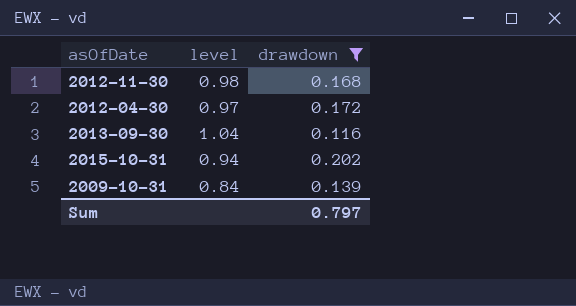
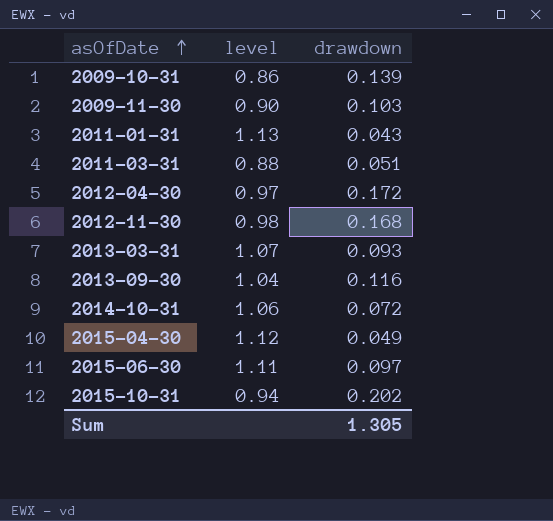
filter: drawdown >= 0.116 -> none
row order: none -> asOfDate ascending
2009-10-31 | level: 0.84 -> 0.86
Sum | drawdown: 0.797 -> 1.305

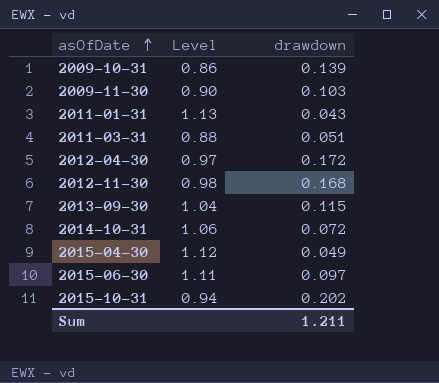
column name: level -> Level
row 2013-03-31: 1.07 | 0.093 -> none
2013-09-30 | drawdown: 0.116 -> 0.115
Sum | drawdown: 1.305 -> 1.211

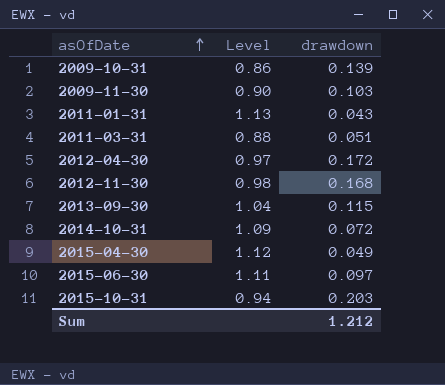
2014-10-31 | Level: 1.06 -> 1.09
2015-10-31 | drawdown: 0.202 -> 0.203
Sum | drawdown: 1.211 -> 1.212

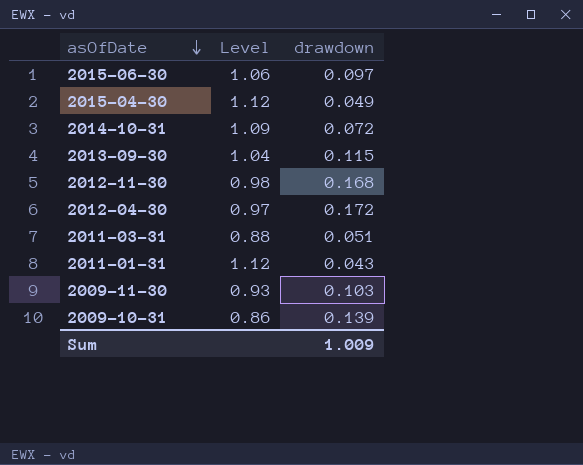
row order: asOfDate ascending -> asOfDate descending
row 2015-10-31: 0.94 | 0.203 -> none
2015-06-30 | Level: 1.11 -> 1.06
2011-01-31 | Level: 1.13 -> 1.12
2009-11-30 | Level: 0.90 -> 0.93
Sum | drawdown: 1.212 -> 1.009

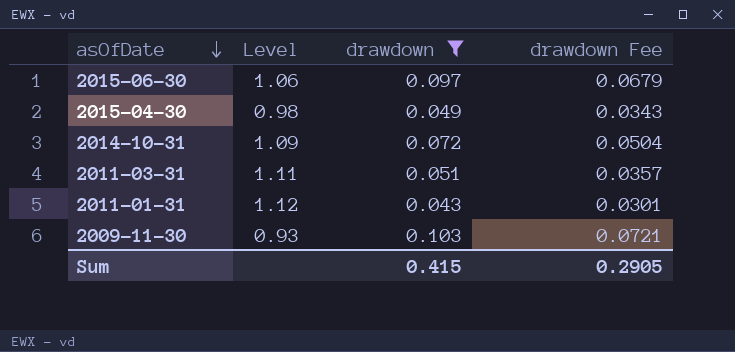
filter: none -> drawdown <= 0.103
column drawdown Fee | formula: none -> [drawdown] * 0.7
2015-04-30 | Level: 1.12 -> 0.98
2011-03-31 | Level: 0.88 -> 1.11
Sum | drawdown: 1.009 -> 0.415

